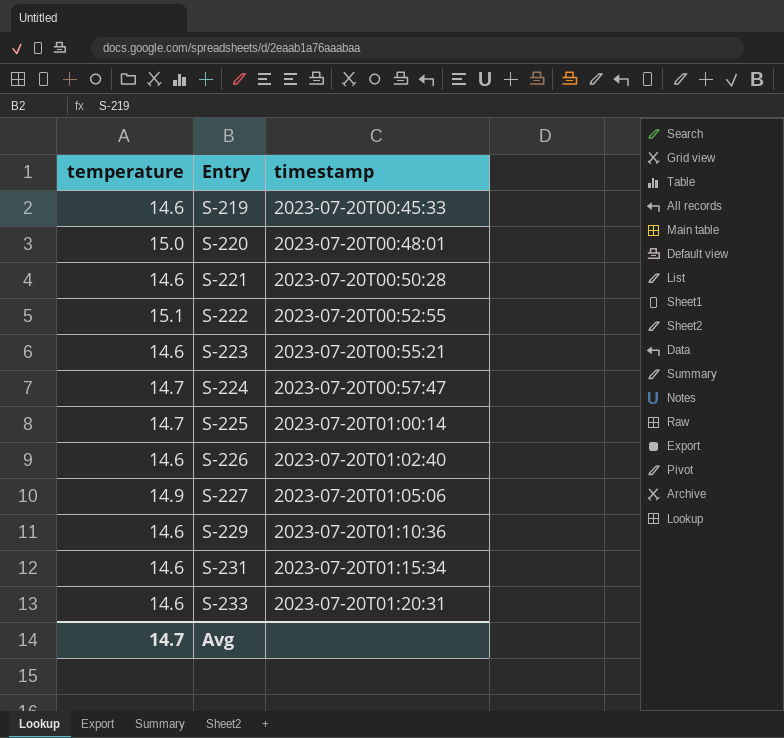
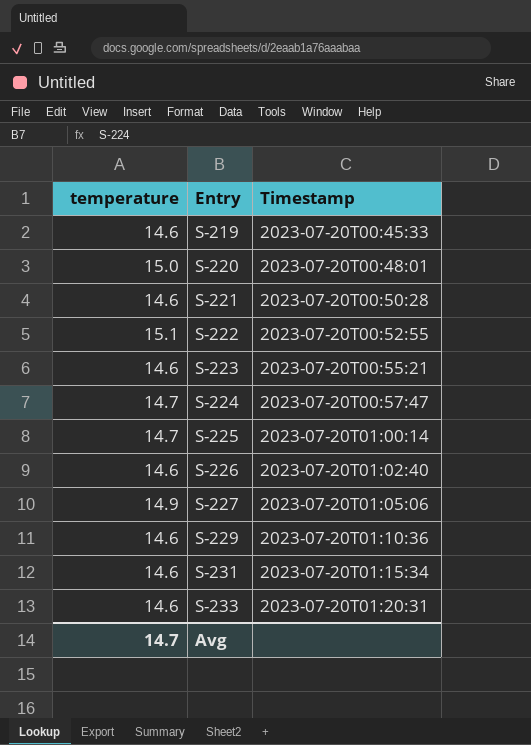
column name: timestamp -> Timestamp

